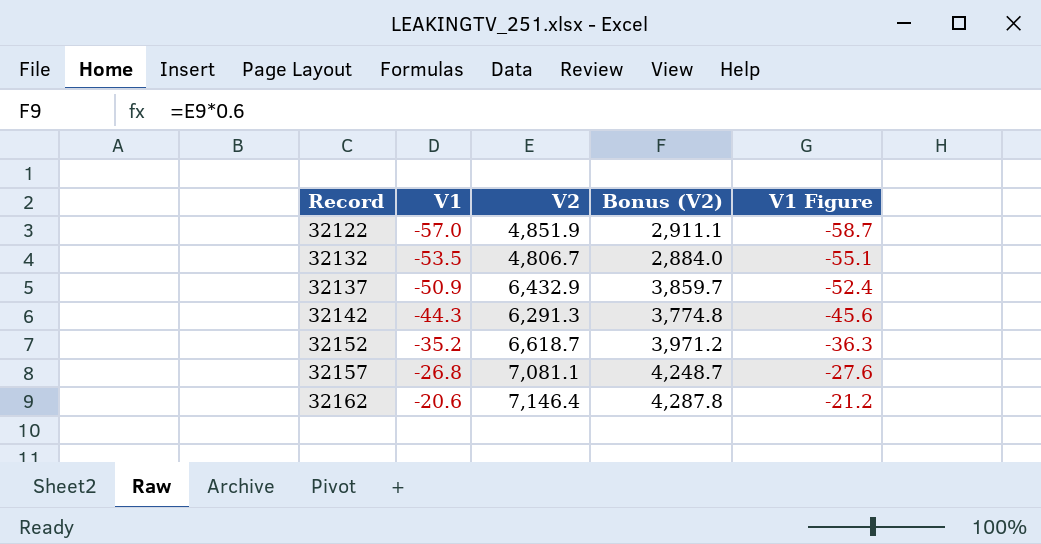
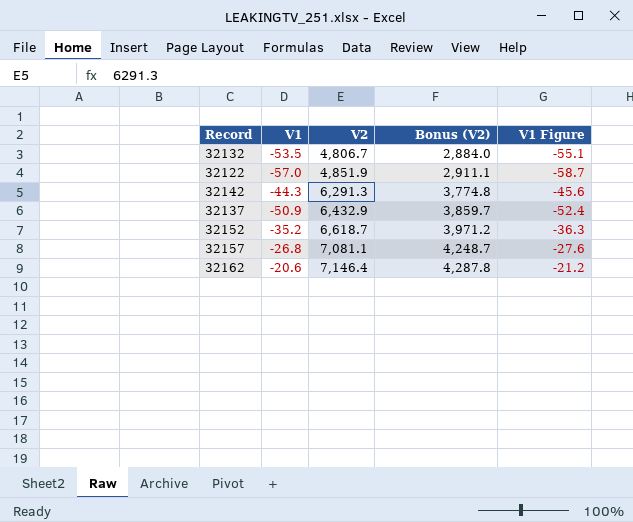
row order: Record ascending -> V2 ascending

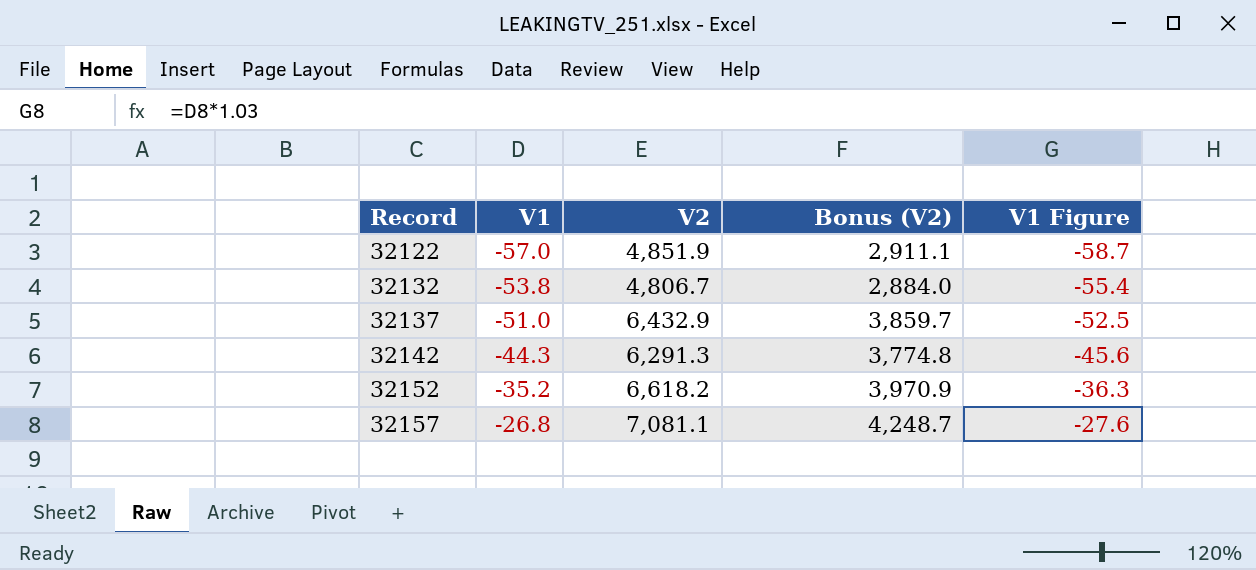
row order: V2 ascending -> Record ascending
row 32162: -20.6 | 7,146.4 | 4,287.8 | -21.2 -> none
32132 | V1: -53.5 -> -53.8
32132 | V1 Figure: -55.1 -> -55.4
32137 | V1: -50.9 -> -51.0
32137 | V1 Figure: -52.4 -> -52.5
32152 | V2: 6,618.7 -> 6,618.2
32152 | Bonus (V2): 3,971.2 -> 3,970.9

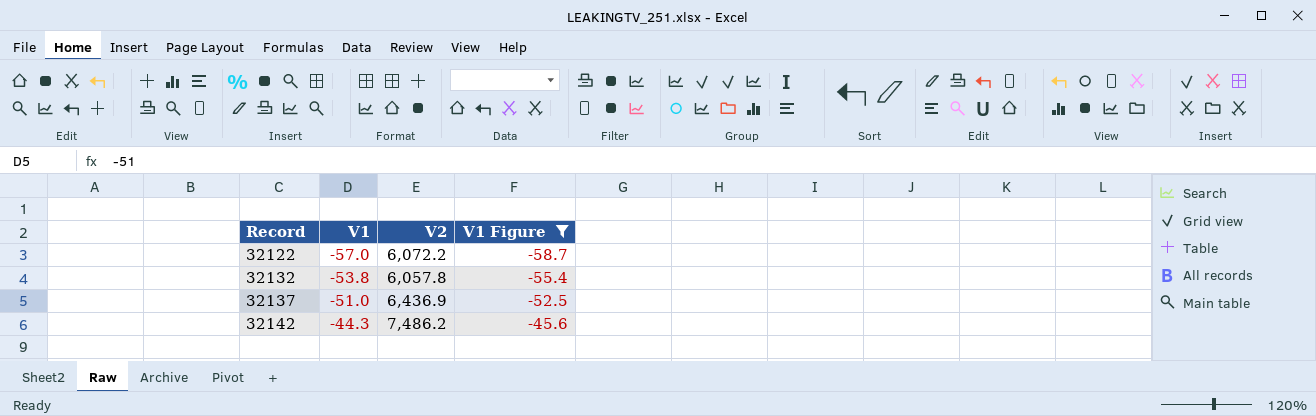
filter: none -> V1 Figure <= -45.6
column Bonus (V2) | formula: [V2] * 0.6 -> none
32122 | V2: 4,851.9 -> 6,072.2
32132 | V2: 4,806.7 -> 6,057.8
32137 | V2: 6,432.9 -> 6,436.9
32142 | V2: 6,291.3 -> 7,486.2

